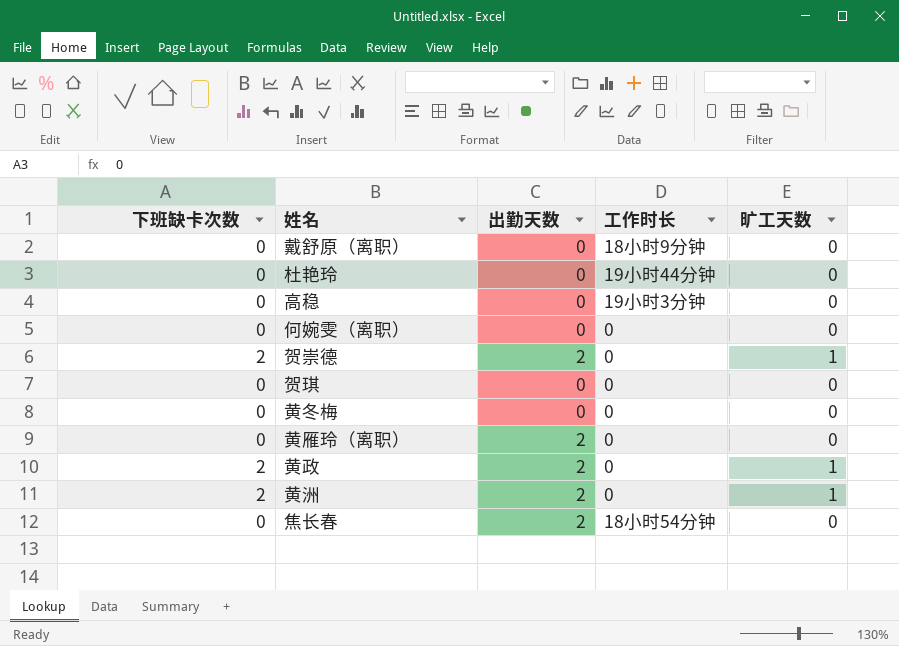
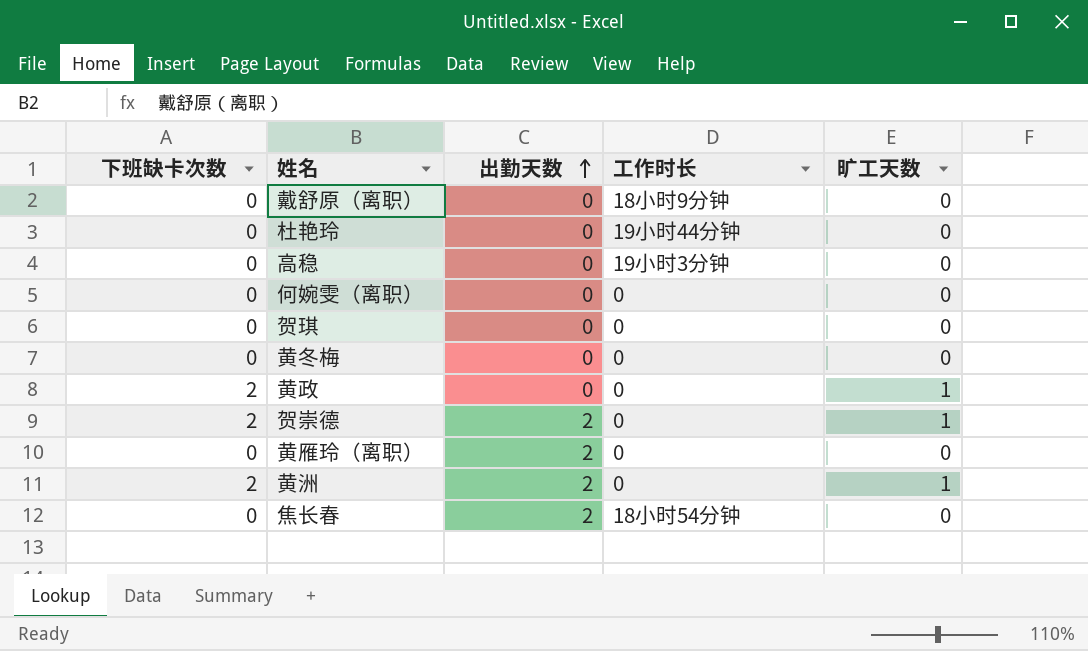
row order: none -> 出勤天数 ascending
黄政 | 出勤天数: 2 -> 0

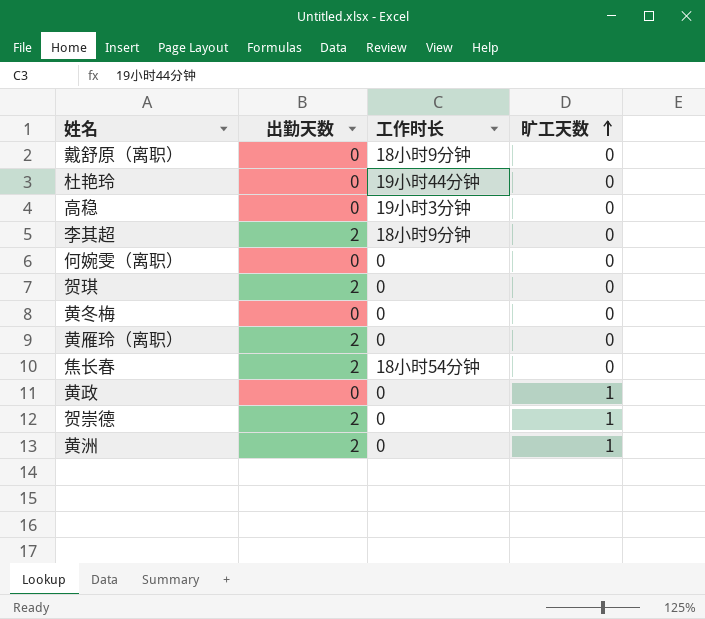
row order: 出勤天数 ascending -> 旷工天数 ascending
column 下班缺卡次数 | position: 1 -> none
row 李其超: none -> 2 | 18小时9分钟 | 0
贺琪 | 出勤天数: 0 -> 2

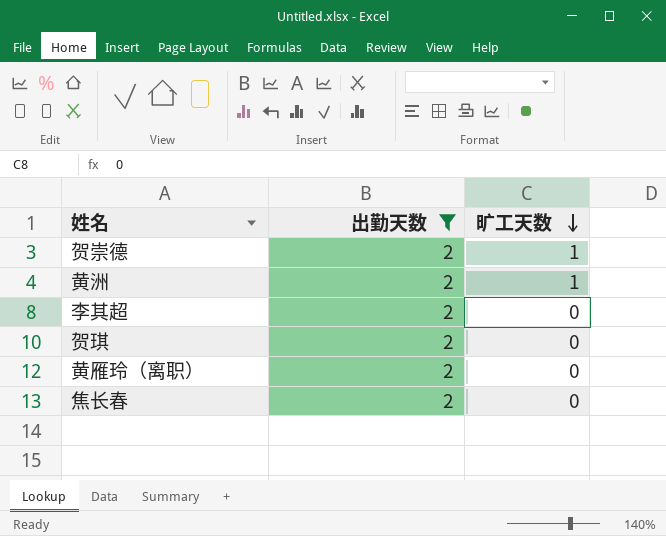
filter: none -> 出勤天数 = 2
row order: 旷工天数 ascending -> 旷工天数 descending
column 工作时长 | position: 3 -> none

